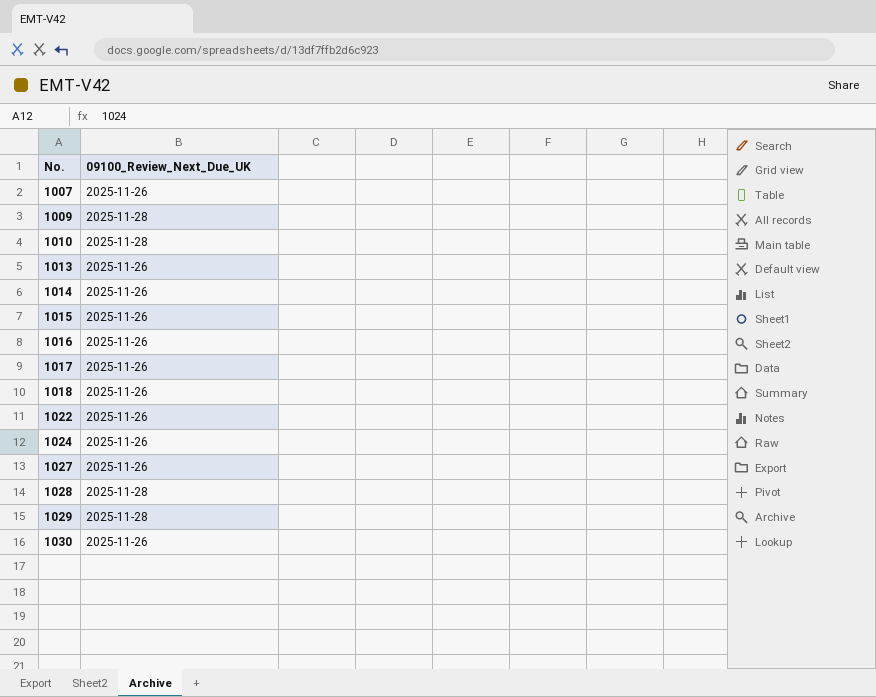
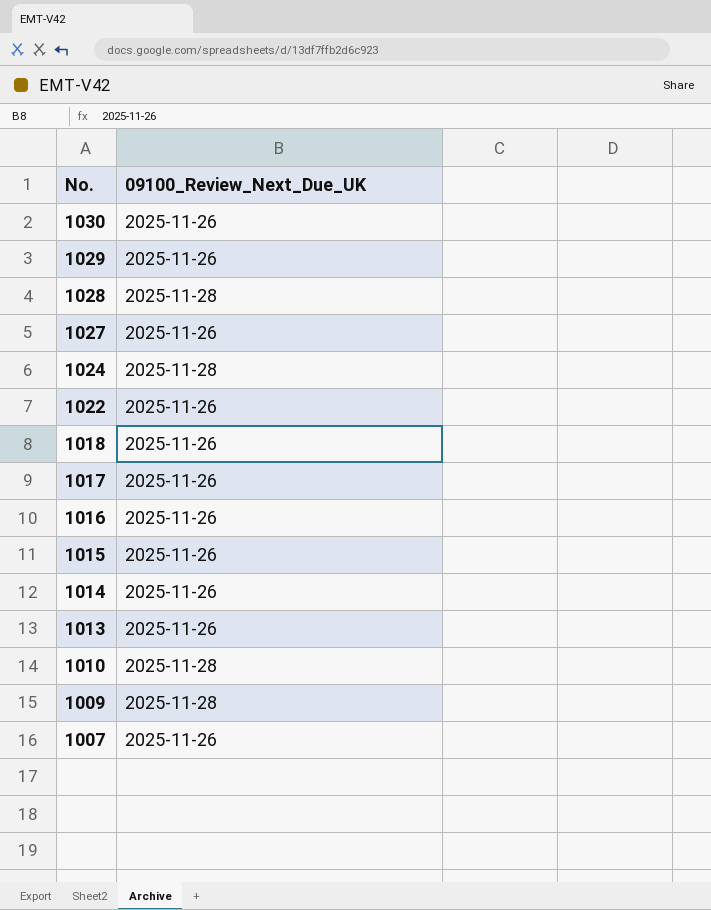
row order: No. ascending -> No. descending
1029 | 09100_Review_Next_Due_UK: 2025-11-28 -> 2025-11-26
1024 | 09100_Review_Next_Due_UK: 2025-11-26 -> 2025-11-28

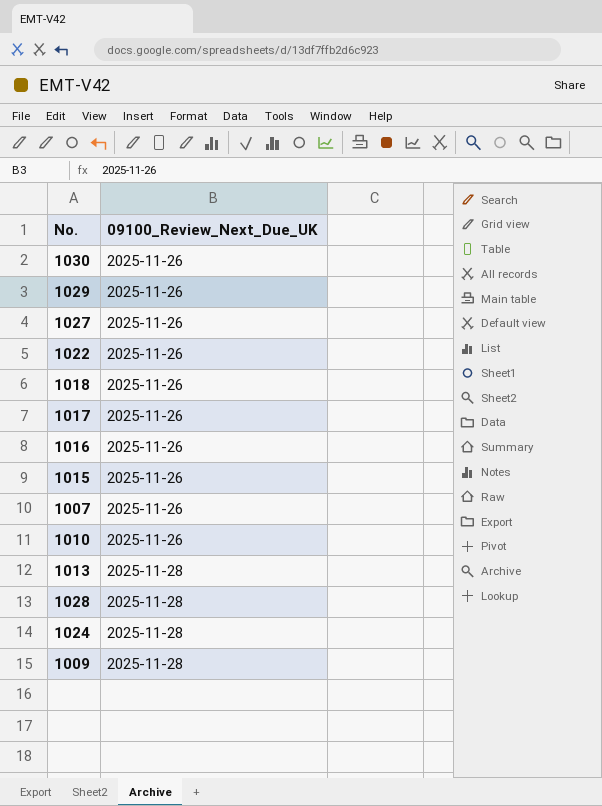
row order: No. descending -> 09100_Review_Next_Due_UK ascending
row 1014: 2025-11-26 -> none
1010 | 09100_Review_Next_Due_UK: 2025-11-28 -> 2025-11-26
1013 | 09100_Review_Next_Due_UK: 2025-11-26 -> 2025-11-28

